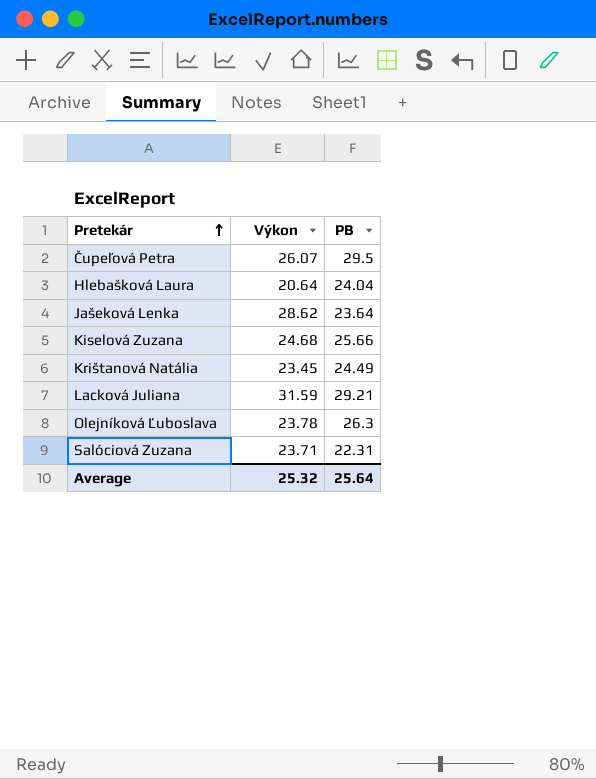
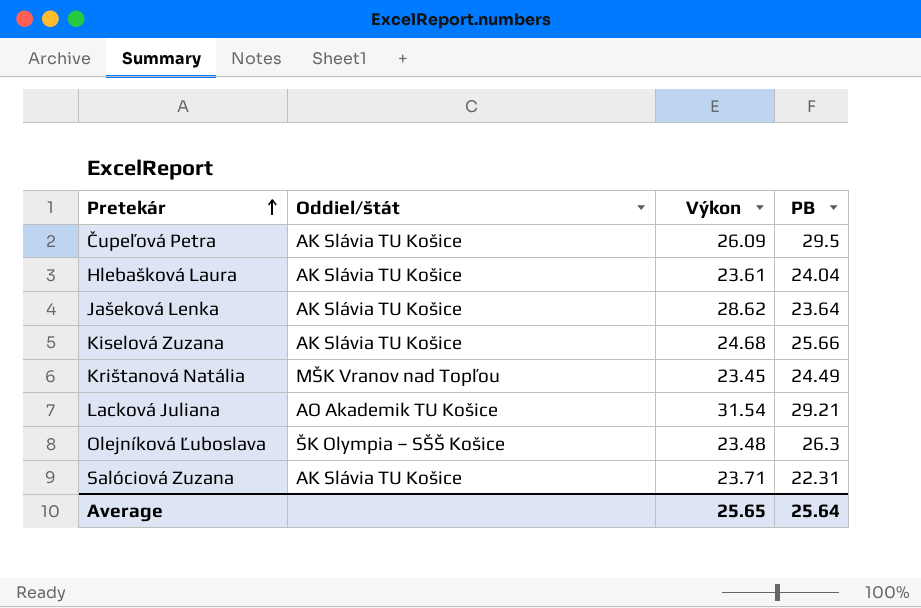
column Oddiel/štát | position: none -> 2
Čupeľová Petra | Výkon: 26.07 -> 26.09
Hlebašková Laura | Výkon: 20.64 -> 23.61
Lacková Juliana | Výkon: 31.59 -> 31.54
Olejníková Ľuboslava | Výkon: 23.78 -> 23.48
Average | Výkon: 25.32 -> 25.65

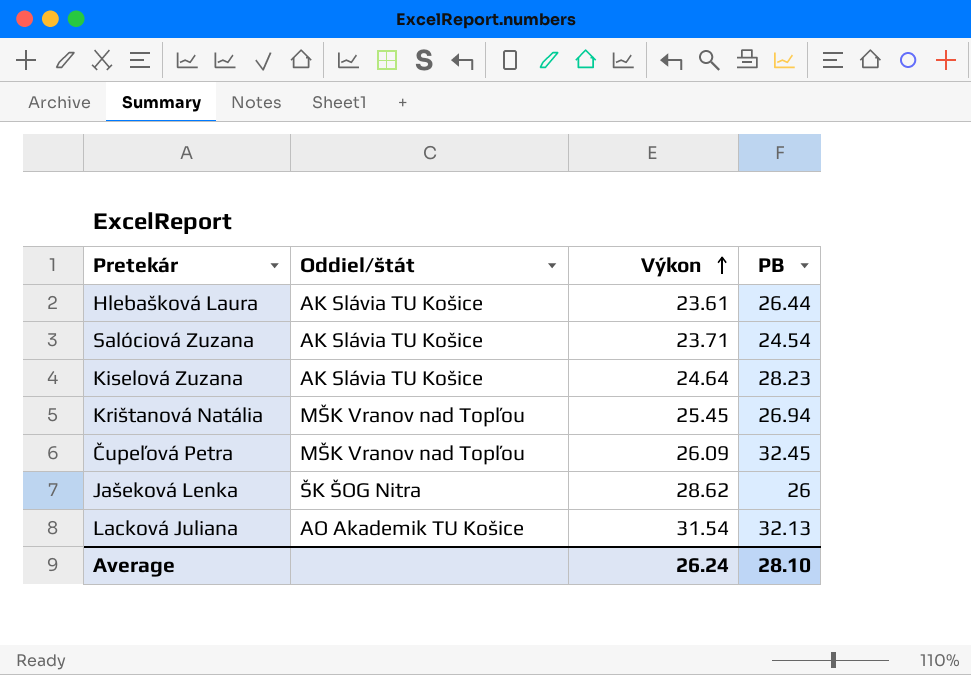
row order: Pretekár ascending -> Výkon ascending
row Olejníková Ľuboslava: ŠK Olympia – SŠŠ Košice | 23.48 | 26.3 -> none
Hlebašková Laura | PB: 24.04 -> 26.44
Salóciová Zuzana | PB: 22.31 -> 24.54
Kiselová Zuzana | Výkon: 24.68 -> 24.64
Kiselová Zuzana | PB: 25.66 -> 28.23
Krištanová Natália | Výkon: 23.45 -> 25.45
Krištanová Natália | PB: 24.49 -> 26.94
Čupeľová Petra | Oddiel/štát: AK Slávia TU Košice -> MŠK Vranov nad Topľou
Čupeľová Petra | PB: 29.5 -> 32.45
Jašeková Lenka | Oddiel/štát: AK Slávia TU Košice -> ŠK ŠOG Nitra
Jašeková Lenka | PB: 23.64 -> 26
Lacková Juliana | PB: 29.21 -> 32.13
Average | Výkon: 25.65 -> 26.24
Average | PB: 25.64 -> 28.10

